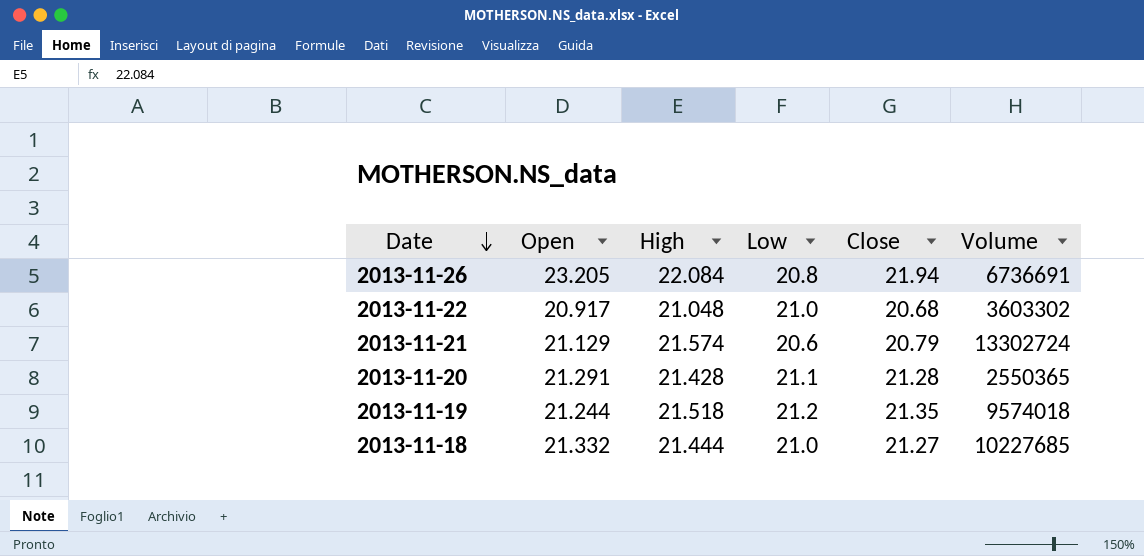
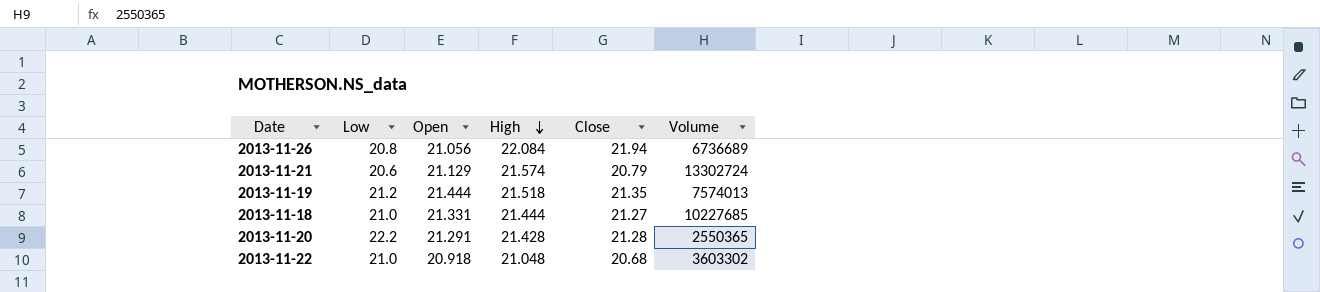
row order: Date descending -> High descending
column Low | position: 4 -> 2
2013-11-26 | Open: 23.205 -> 21.056
2013-11-26 | Volume: 6736691 -> 6736689
2013-11-19 | Open: 21.244 -> 21.444
2013-11-19 | Volume: 9574018 -> 7574013
2013-11-18 | Open: 21.332 -> 21.331
2013-11-20 | Low: 21.1 -> 22.2
2013-11-22 | Open: 20.917 -> 20.918

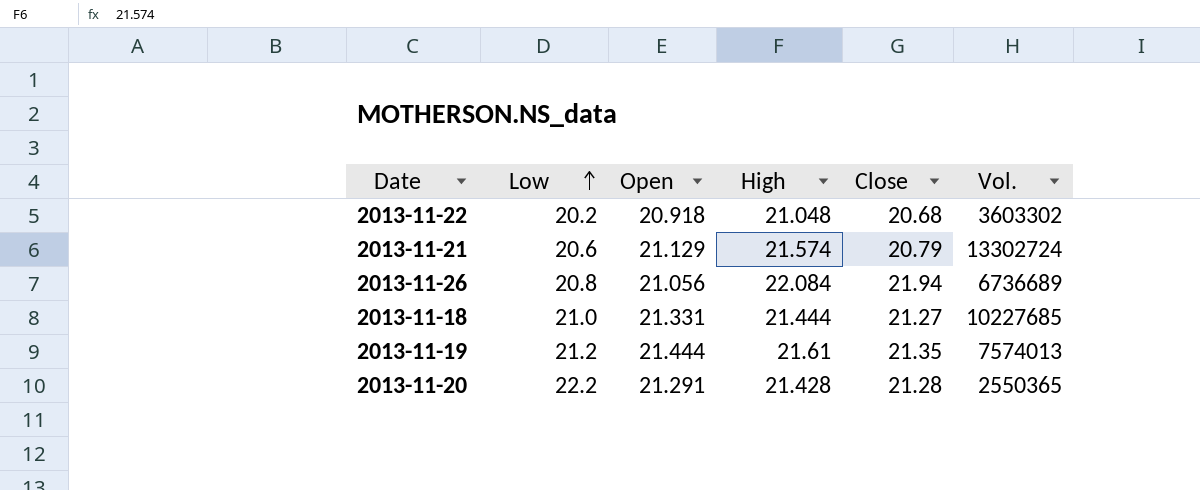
row order: High descending -> Low ascending
column name: Volume -> Vol.
2013-11-22 | Low: 21.0 -> 20.2
2013-11-19 | High: 21.518 -> 21.61

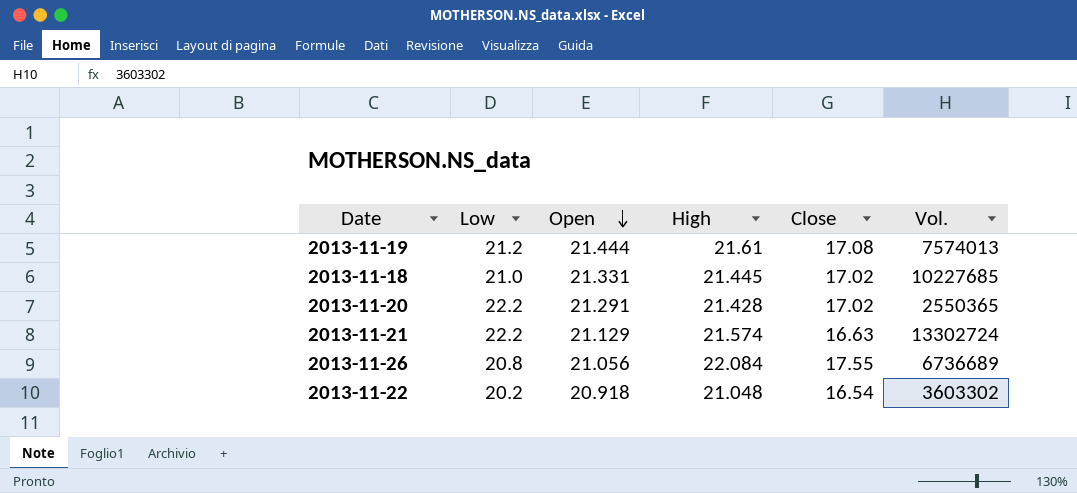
row order: Low ascending -> Open descending
2013-11-19 | Close: 21.35 -> 17.08
2013-11-18 | High: 21.444 -> 21.445
2013-11-18 | Close: 21.27 -> 17.02
2013-11-20 | Close: 21.28 -> 17.02
2013-11-21 | Low: 20.6 -> 22.2
2013-11-21 | Close: 20.79 -> 16.63
2013-11-26 | Close: 21.94 -> 17.55
2013-11-22 | Close: 20.68 -> 16.54

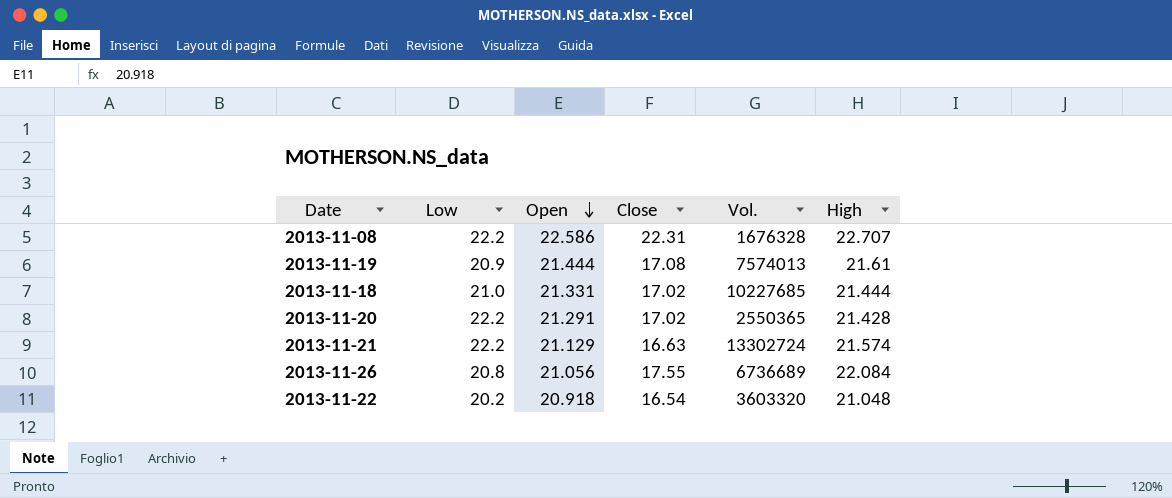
column High | position: 4 -> 6
row 2013-11-08: none -> 22.2 | 22.586 | 22.31 | 1676328 | 22.707
2013-11-19 | Low: 21.2 -> 20.9
2013-11-18 | High: 21.445 -> 21.444
2013-11-22 | Vol.: 3603302 -> 3603320

